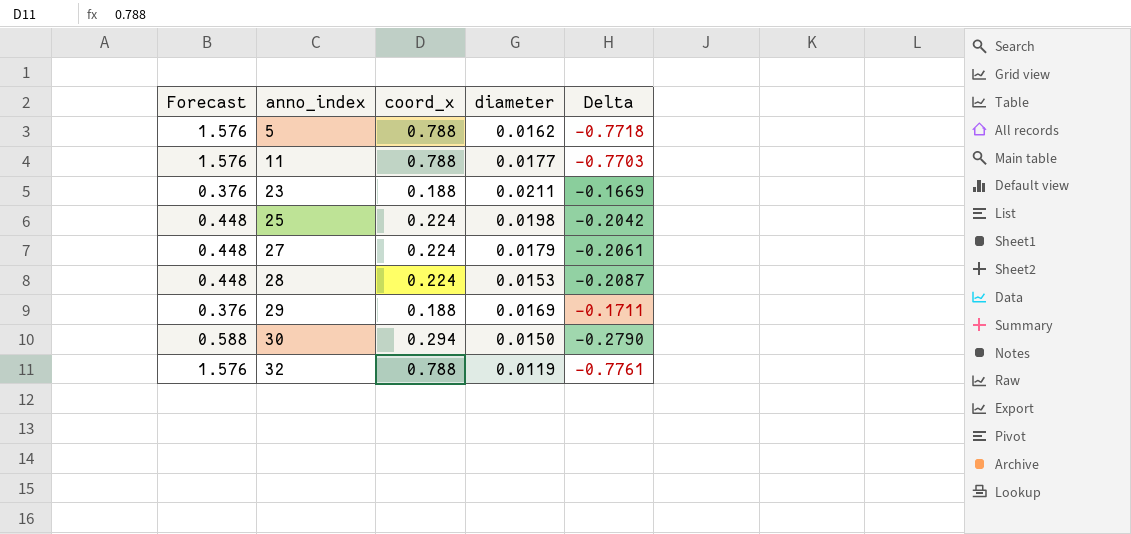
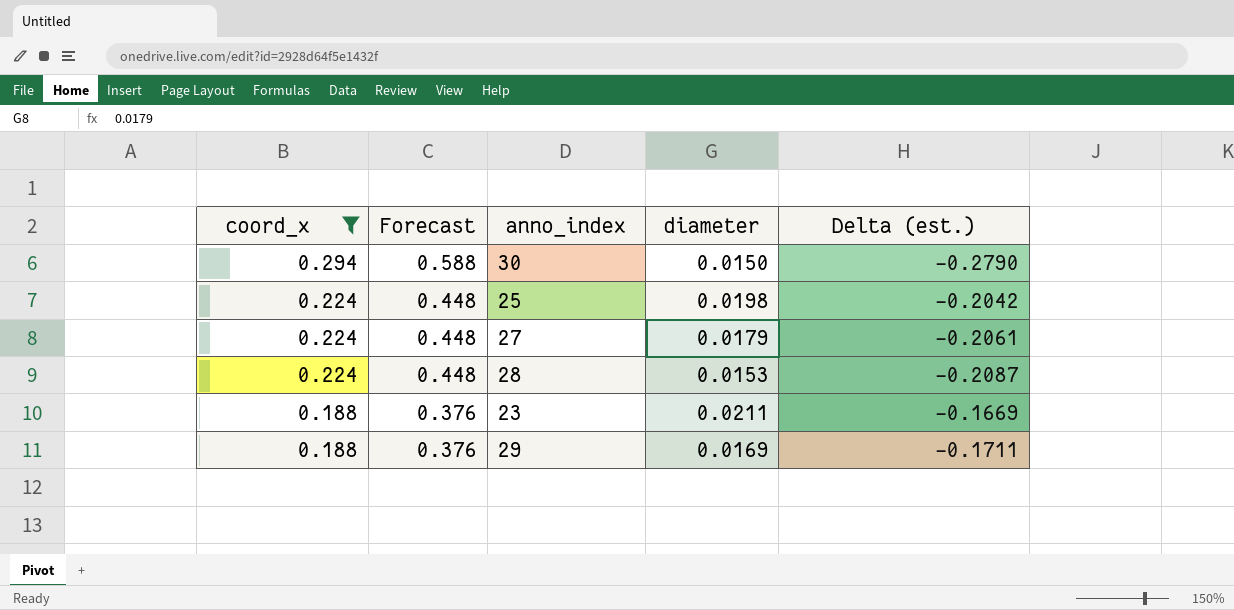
filter: none -> coord_x != 0.788
row order: anno_index ascending -> coord_x descending
column coord_x | position: 3 -> 1
column name: Delta -> Delta (est.)

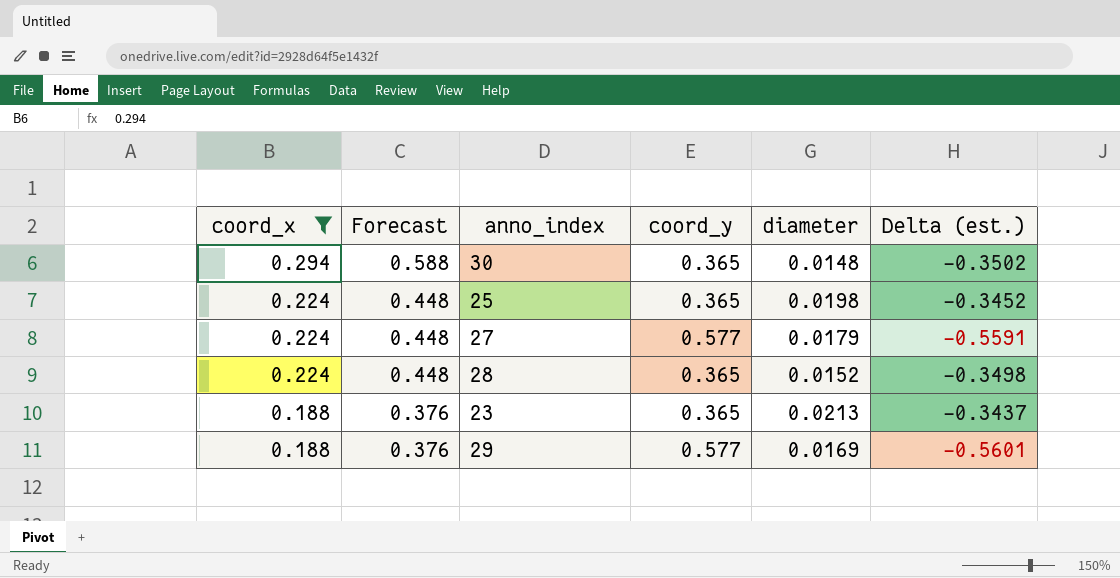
column coord_y | position: none -> 4
column Delta (est.) | formula: [diameter] - [coord_x] -> [diameter] - [coord_y]
30 | diameter: 0.0150 -> 0.0148
28 | diameter: 0.0153 -> 0.0152
23 | diameter: 0.0211 -> 0.0213

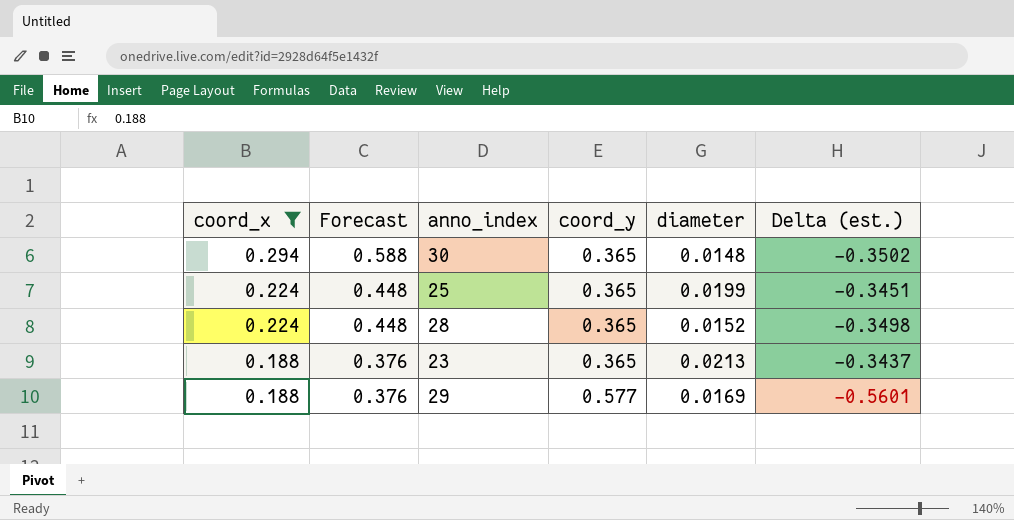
row 27: 0.224 | 0.448 | 0.577 | 0.0179 | -0.5591 -> none
25 | diameter: 0.0198 -> 0.0199
25 | Delta (est.): -0.3452 -> -0.3451

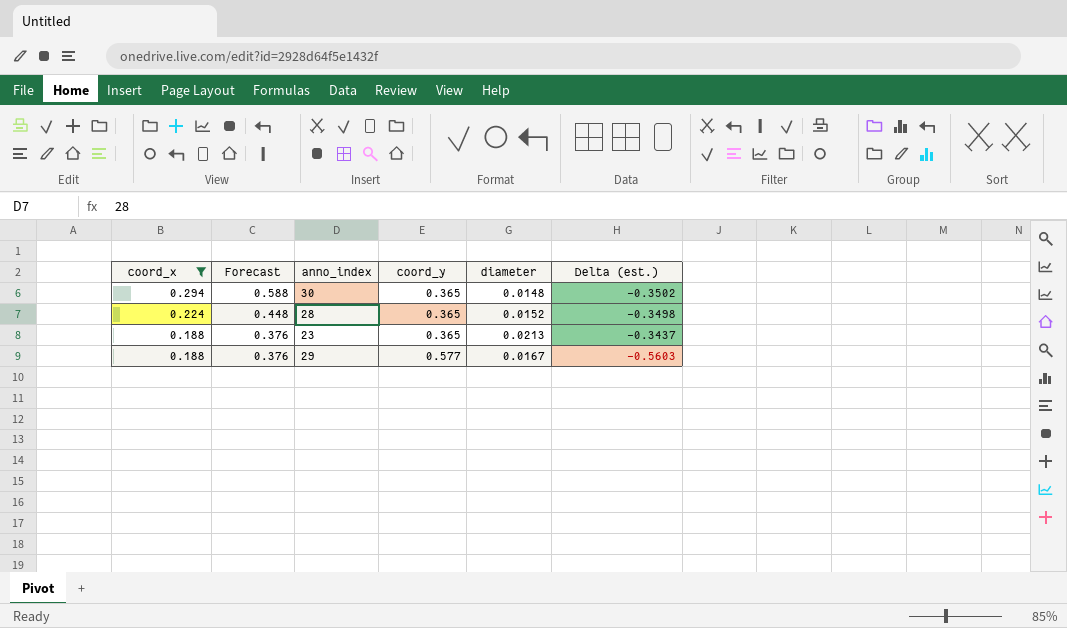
row 25: 0.224 | 0.448 | 0.365 | 0.0199 | -0.3451 -> none
29 | diameter: 0.0169 -> 0.0167
29 | Delta (est.): -0.5601 -> -0.5603

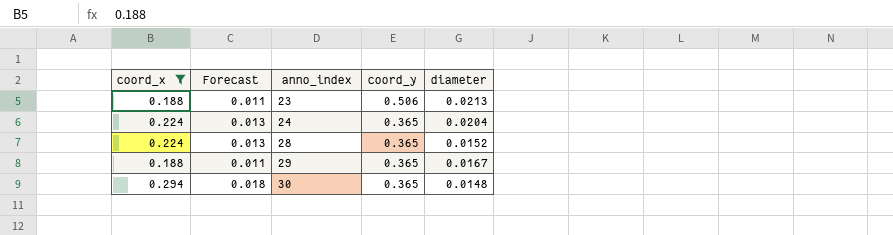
row order: coord_x descending -> anno_index ascending
column Delta (est.) | formula: [diameter] - [coord_y] -> none
column Forecast | formula: [coord_x] * 2 -> [coord_x] * 0.06
23 | coord_y: 0.365 -> 0.506
row 24: none -> 0.224 | 0.013 | 0.365 | 0.0204
29 | coord_y: 0.577 -> 0.365

